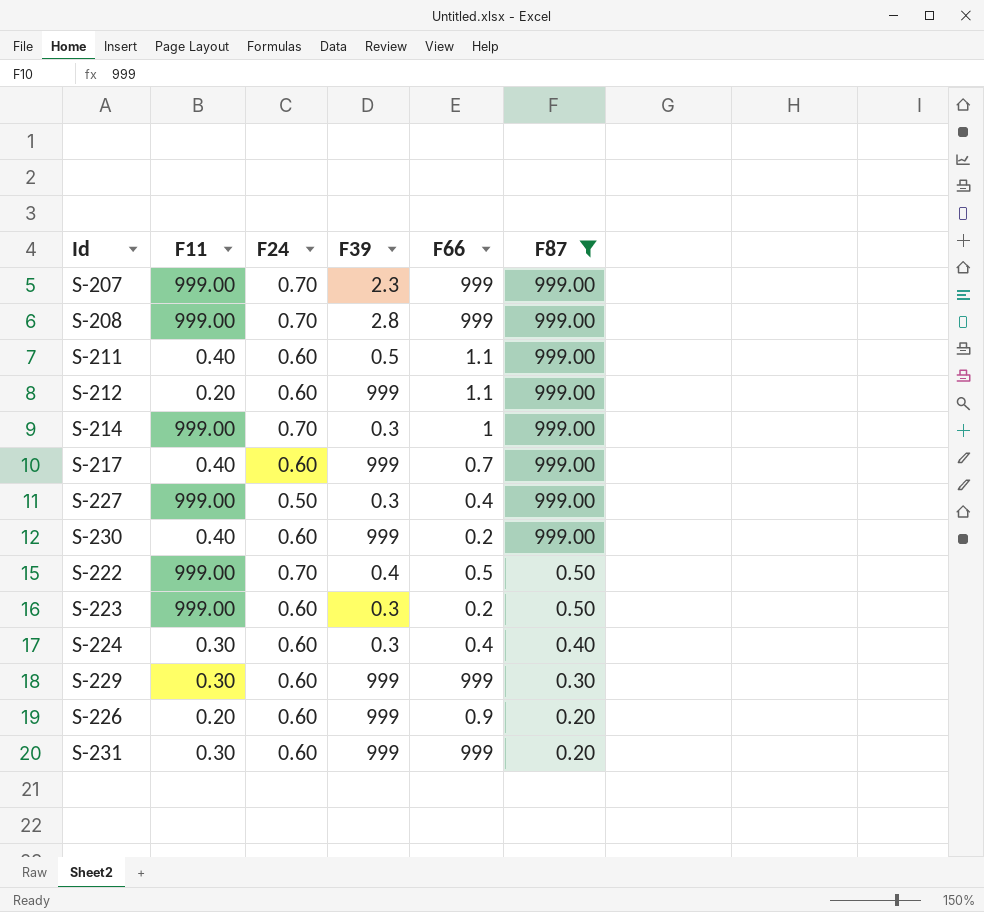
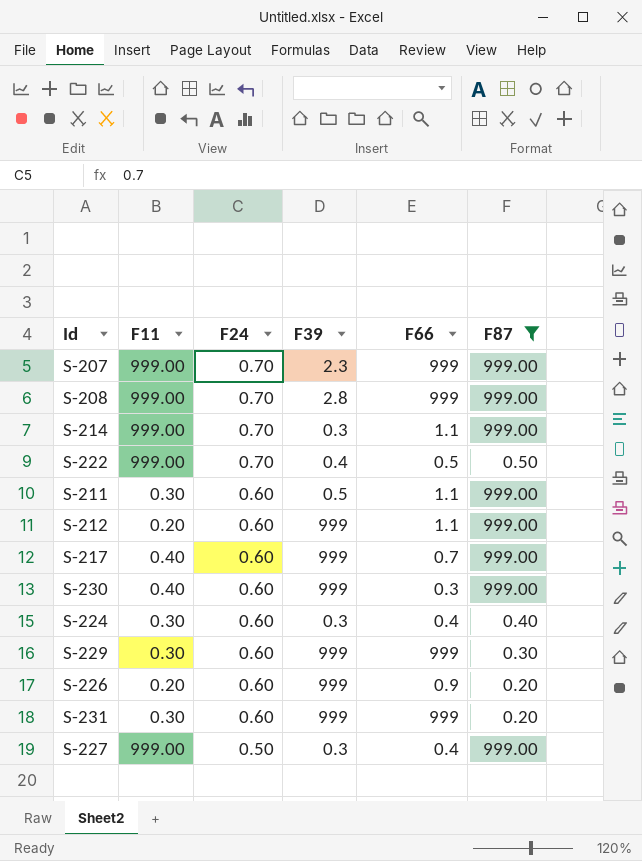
row order: F87 descending -> F24 descending
row S-223: 999.00 | 0.60 | 0.3 | 0.2 | 0.50 -> none
S-214 | F66: 1 -> 1.1
S-211 | F11: 0.40 -> 0.30
S-230 | F66: 0.2 -> 0.3

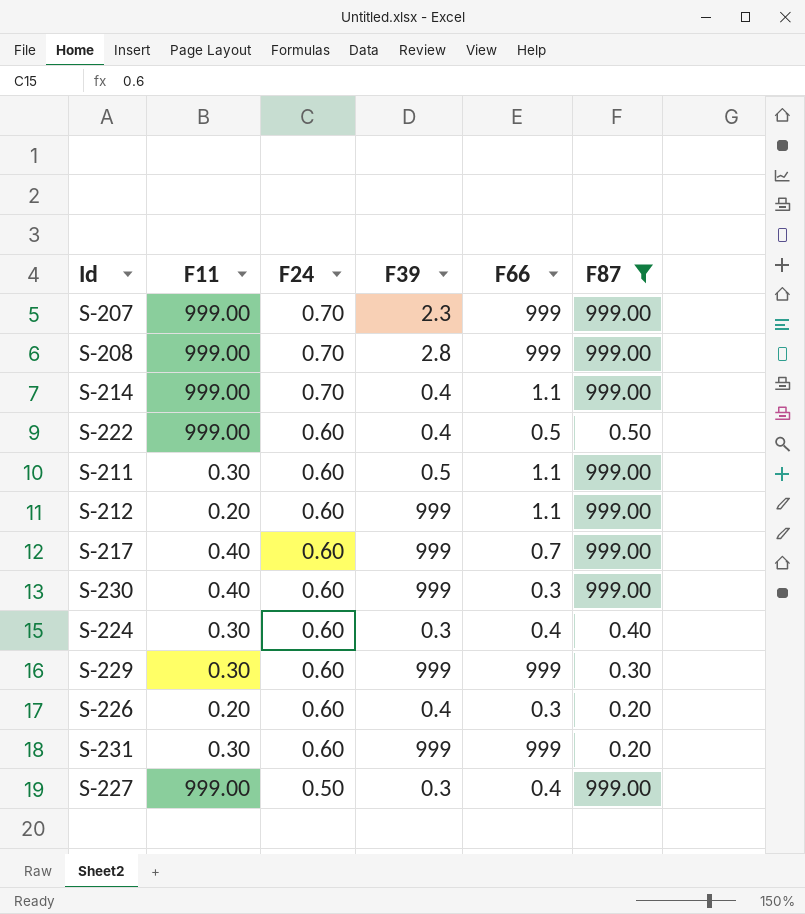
S-214 | F39: 0.3 -> 0.4
S-222 | F24: 0.70 -> 0.60
S-226 | F39: 999 -> 0.4
S-226 | F66: 0.9 -> 0.3

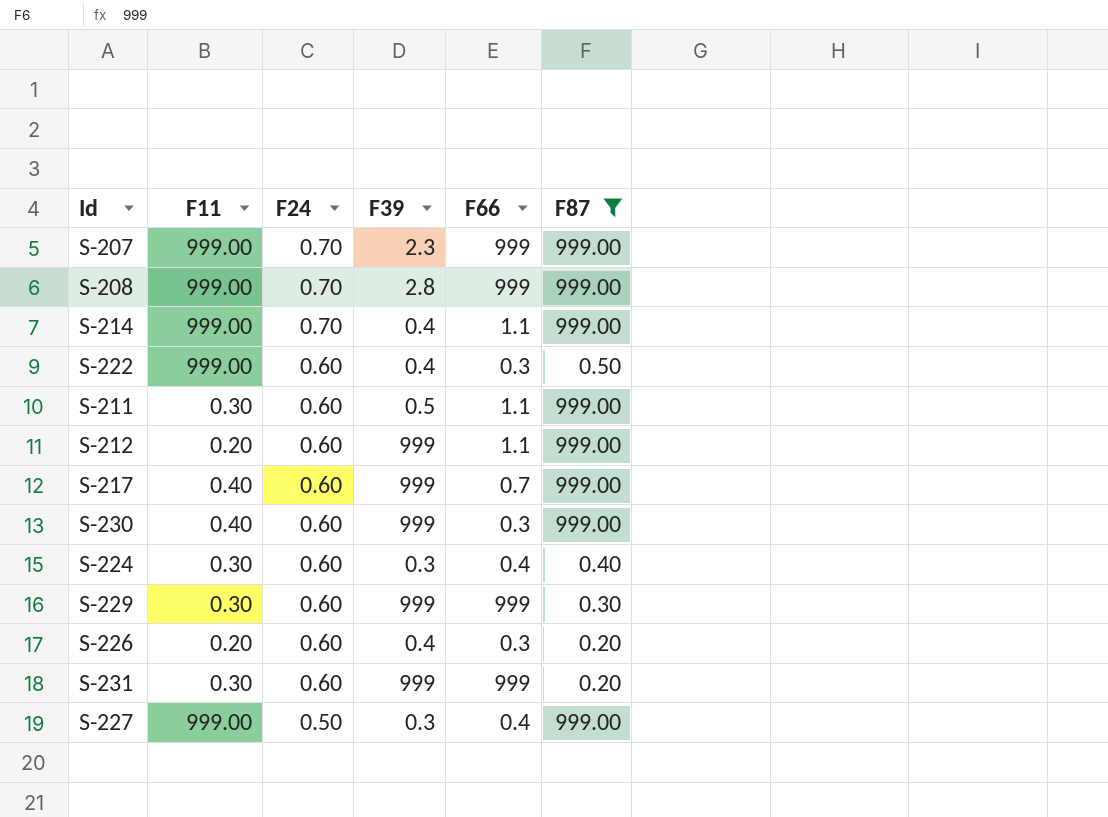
S-222 | F66: 0.5 -> 0.3

